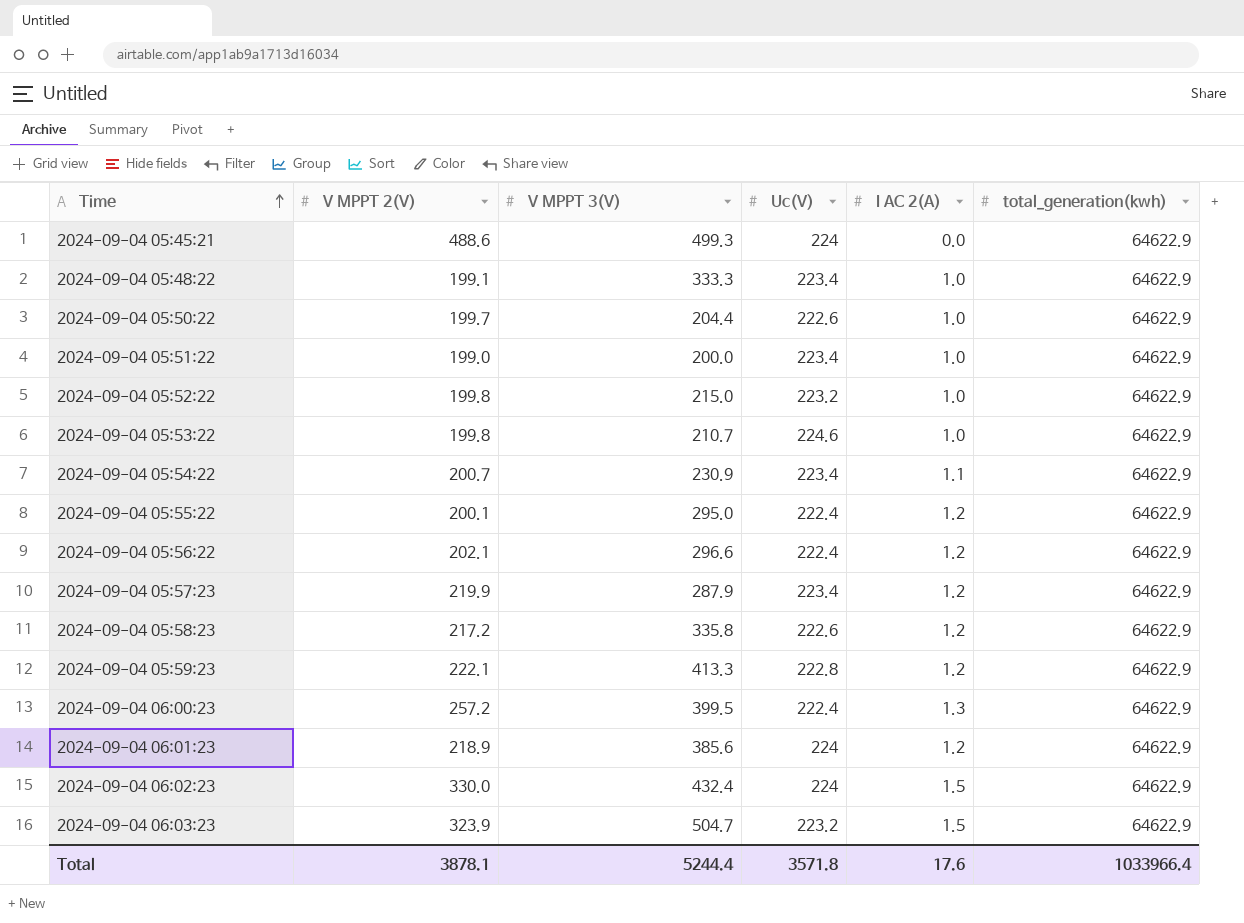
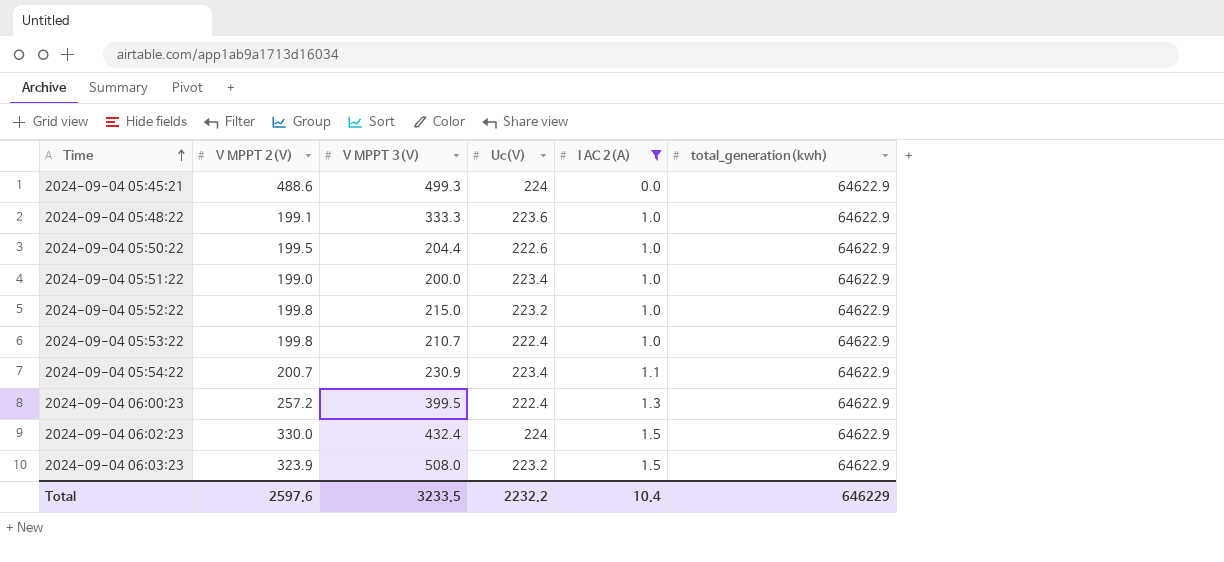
filter: none -> I AC 2(A) != 1.2
2024-09-04 05:48:22 | Uc(V): 223.4 -> 223.6
2024-09-04 05:50:22 | V MPPT 2(V): 199.7 -> 199.5
2024-09-04 05:53:22 | Uc(V): 224.6 -> 222.4
2024-09-04 06:03:23 | V MPPT 3(V): 504.7 -> 508.0
Total | V MPPT 2(V): 3878.1 -> 2597.6
Total | V MPPT 3(V): 5244.4 -> 3233.5
Total | Uc(V): 3571.8 -> 2232.2
Total | I AC 2(A): 17.6 -> 10.4
Total | total_generation(kwh): 1033966.4 -> 646229

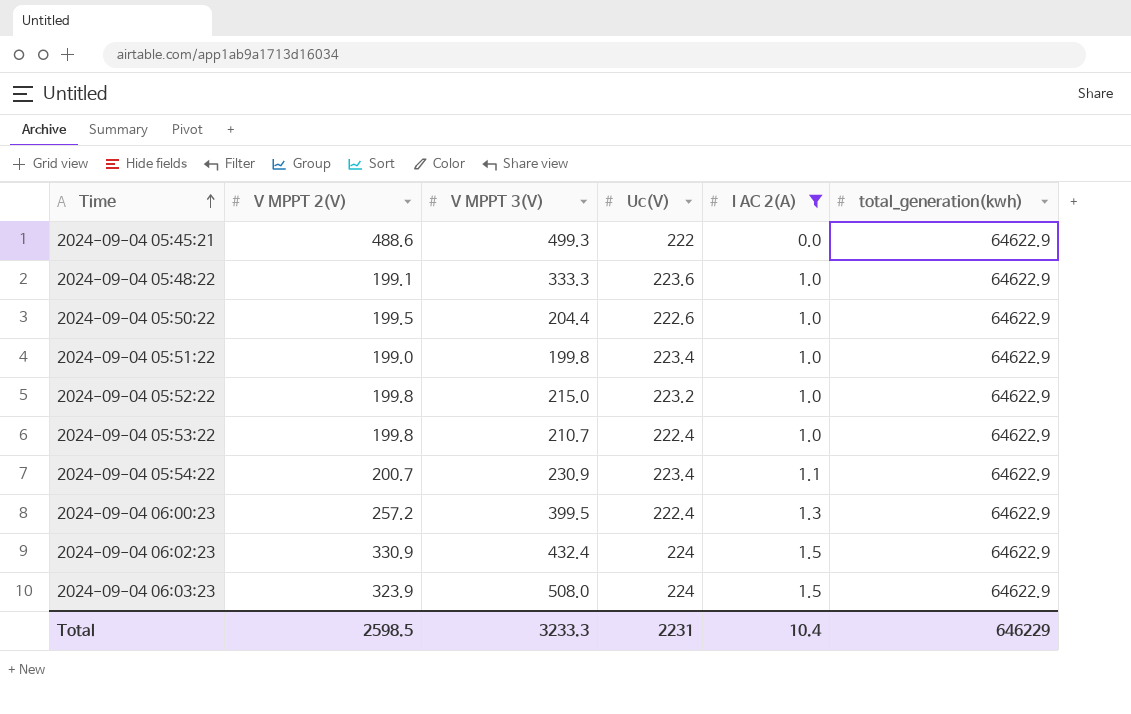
2024-09-04 05:45:21 | Uc(V): 224 -> 222
2024-09-04 05:51:22 | V MPPT 3(V): 200.0 -> 199.8
2024-09-04 06:02:23 | V MPPT 2(V): 330.0 -> 330.9
2024-09-04 06:03:23 | Uc(V): 223.2 -> 224
Total | V MPPT 2(V): 2597.6 -> 2598.5
Total | V MPPT 3(V): 3233.5 -> 3233.3
Total | Uc(V): 2232.2 -> 2231

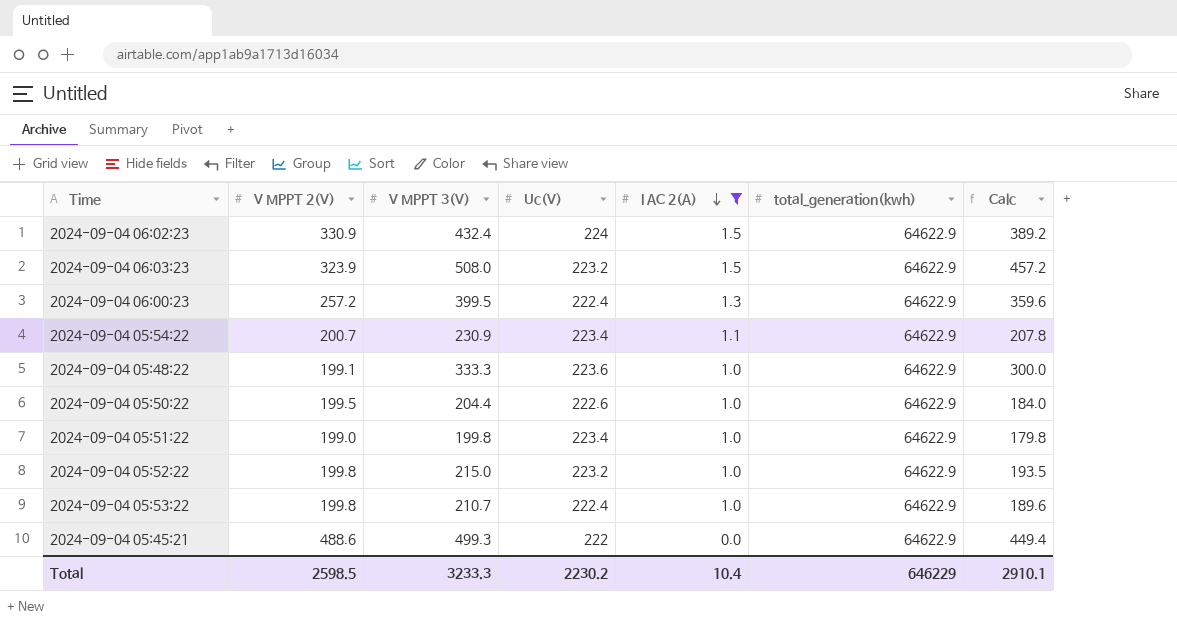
row order: Time ascending -> I AC 2(A) descending
column Calc | formula: none -> [V MPPT 3(V)] * 0.9
2024-09-04 06:03:23 | Uc(V): 224 -> 223.2
Total | Uc(V): 2231 -> 2230.2

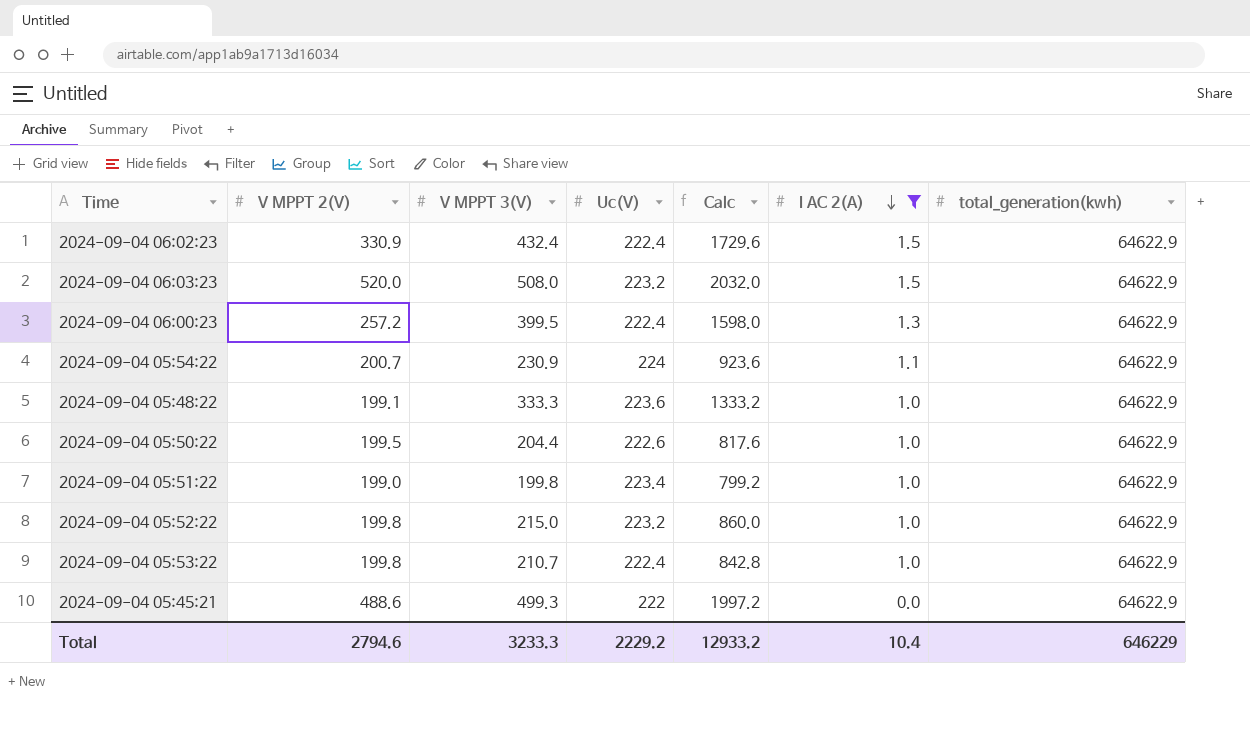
column Calc | formula: [V MPPT 3(V)] * 0.9 -> [V MPPT 3(V)] * 4
column Calc | position: 7 -> 5
2024-09-04 06:02:23 | Uc(V): 224 -> 222.4
2024-09-04 06:03:23 | V MPPT 2(V): 323.9 -> 520.0
2024-09-04 05:54:22 | Uc(V): 223.4 -> 224
Total | V MPPT 2(V): 2598.5 -> 2794.6
Total | Uc(V): 2230.2 -> 2229.2
Total | Calc: 2910.1 -> 12933.2

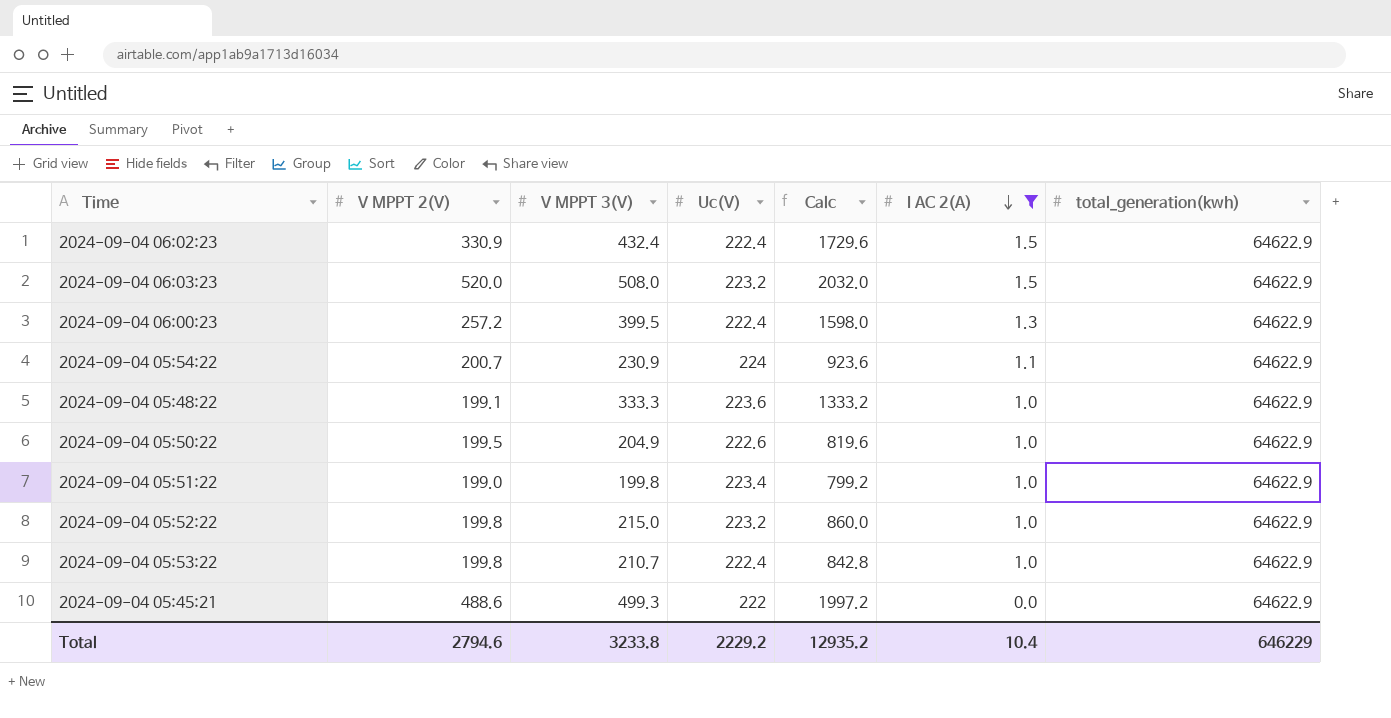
2024-09-04 05:50:22 | V MPPT 3(V): 204.4 -> 204.9
2024-09-04 05:50:22 | Calc: 817.6 -> 819.6
Total | V MPPT 3(V): 3233.3 -> 3233.8
Total | Calc: 12933.2 -> 12935.2

